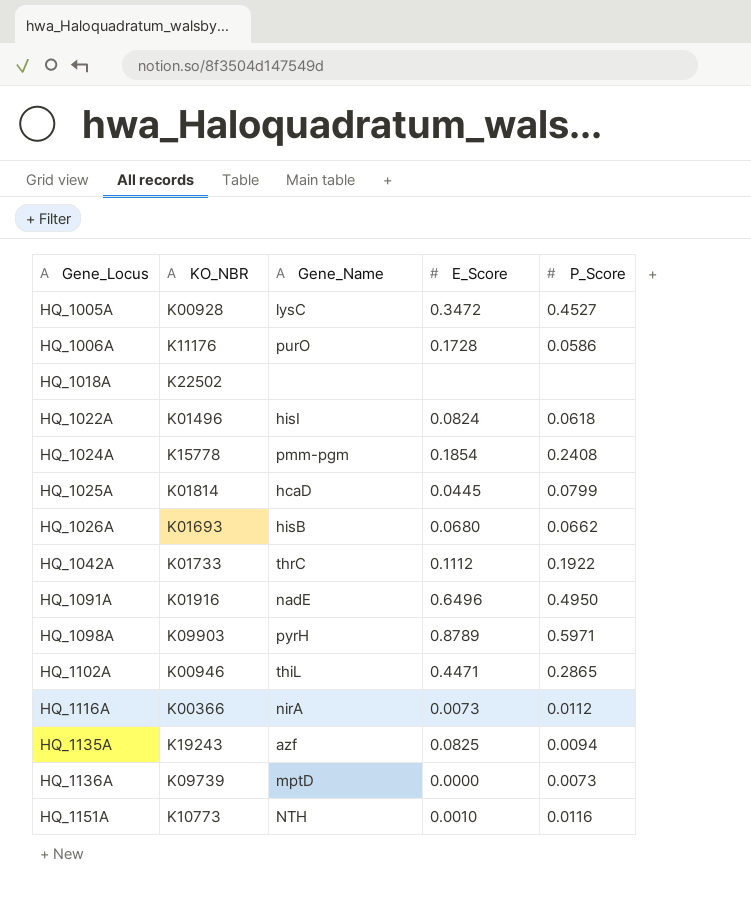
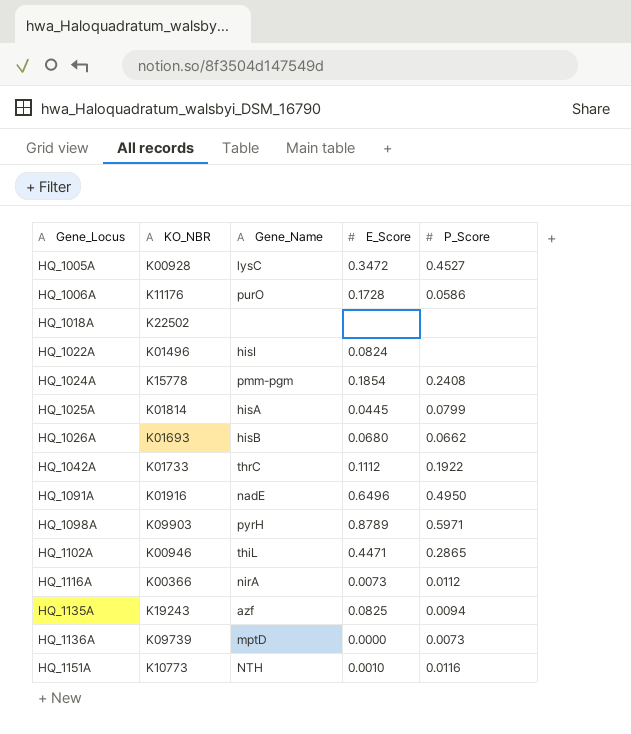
HQ_1022A | P_Score: 0.0618 -> none
HQ_1025A | Gene_Name: hcaD -> hisA

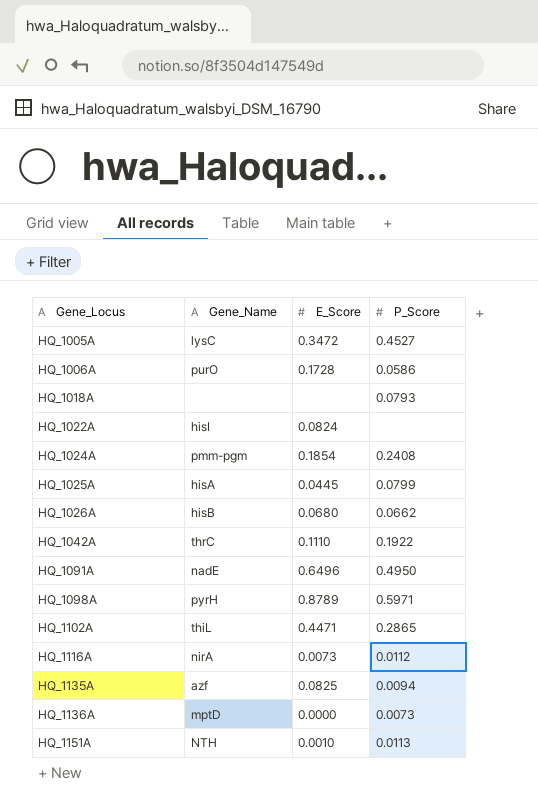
column KO_NBR | position: 2 -> none
HQ_1018A | P_Score: none -> 0.0793
HQ_1042A | E_Score: 0.1112 -> 0.1110
HQ_1151A | P_Score: 0.0116 -> 0.0113

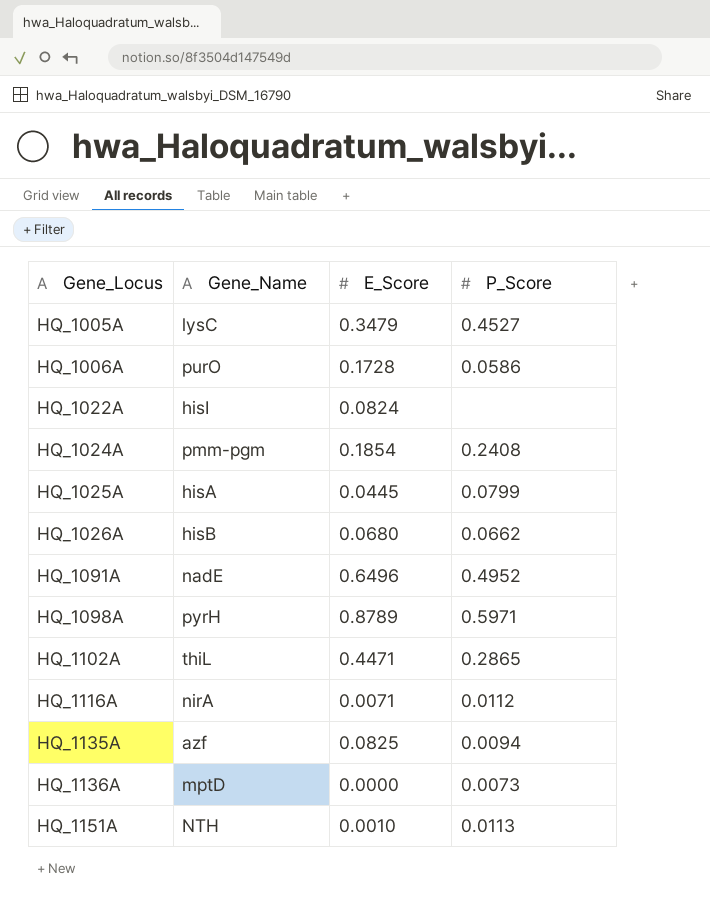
row HQ_1018A: none | none | 0.0793 -> none
row HQ_1042A: thrC | 0.1110 | 0.1922 -> none
HQ_1005A | E_Score: 0.3472 -> 0.3479
HQ_1091A | P_Score: 0.4950 -> 0.4952
HQ_1116A | E_Score: 0.0073 -> 0.0071

